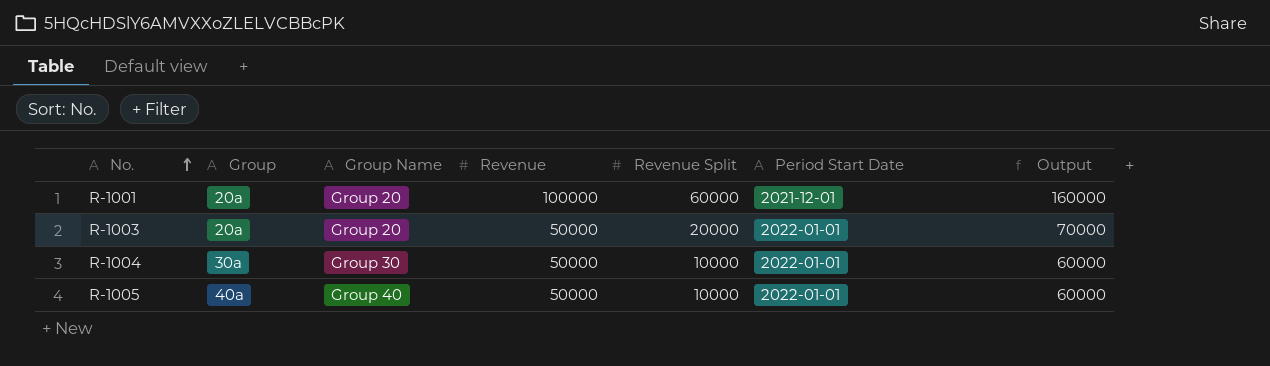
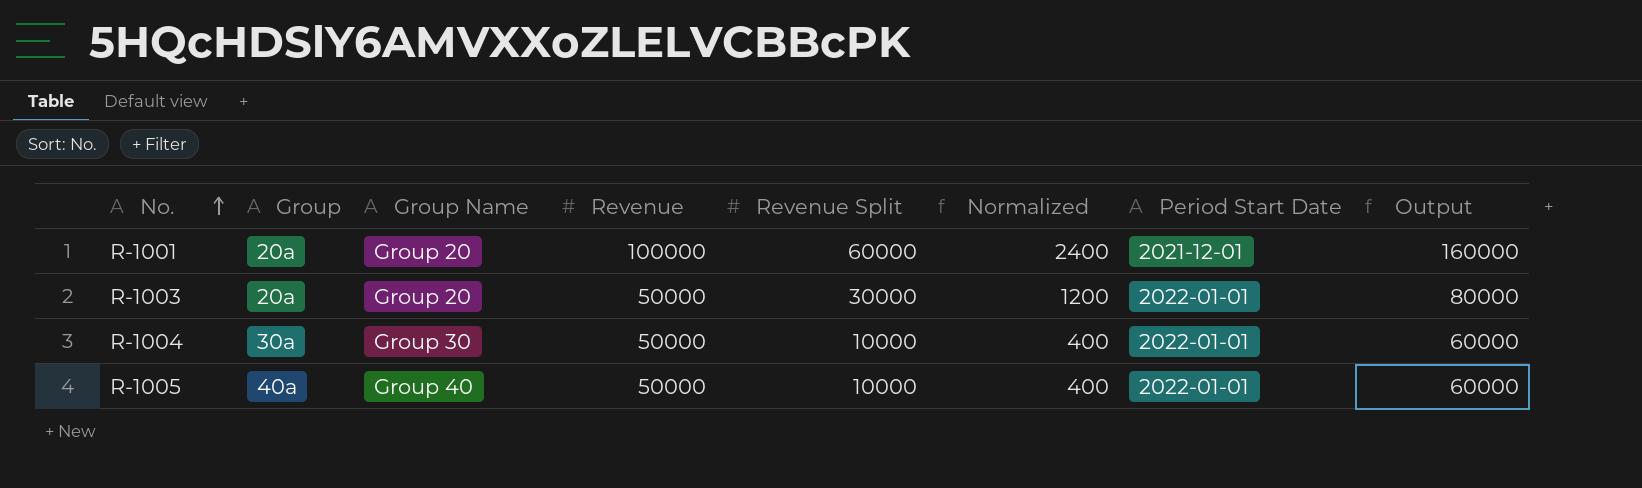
column Normalized | formula: none -> [Revenue Split] * 0.04
R-1003 | Revenue Split: 20000 -> 30000
R-1003 | Output: 70000 -> 80000

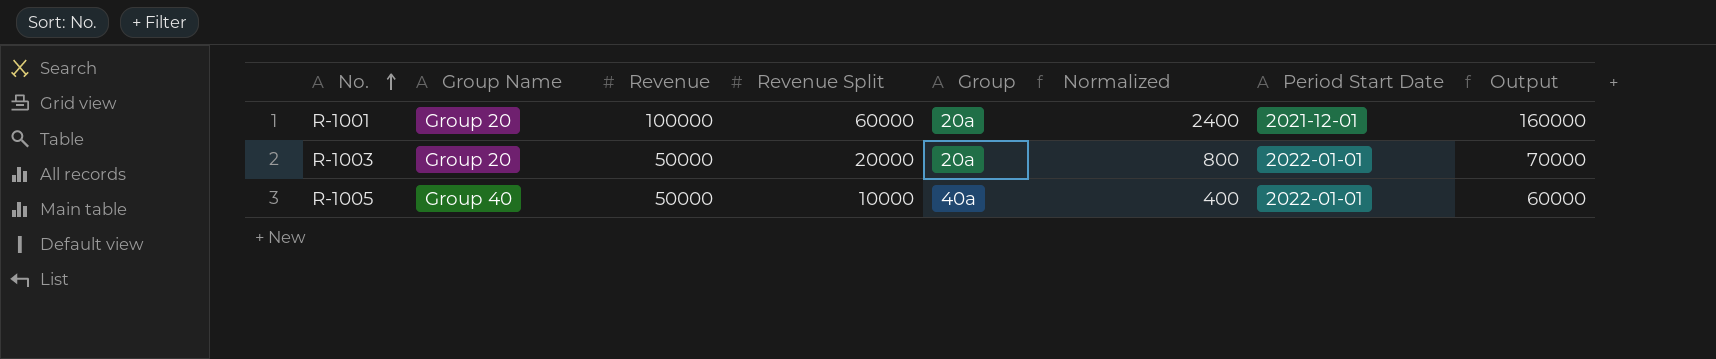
column Group | position: 2 -> 5
row R-1004: 30a | Group 30 | 50000 | 10000 | 400 | 2022-01-01 | 60000 -> none
R-1003 | Revenue Split: 30000 -> 20000
R-1003 | Normalized: 1200 -> 800
R-1003 | Output: 80000 -> 70000

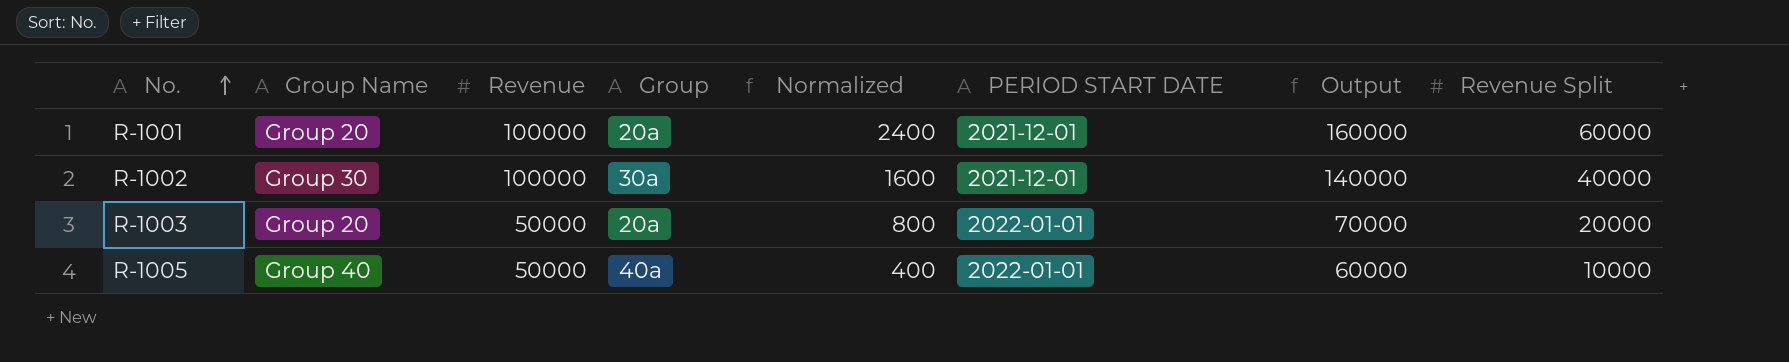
column name: Period Start Date -> PERIOD START DATE
column Revenue Split | position: 4 -> 8
row R-1002: none -> Group 30 | 100000 | 30a | 1600 | 2021-12-01 | 140000 | 40000

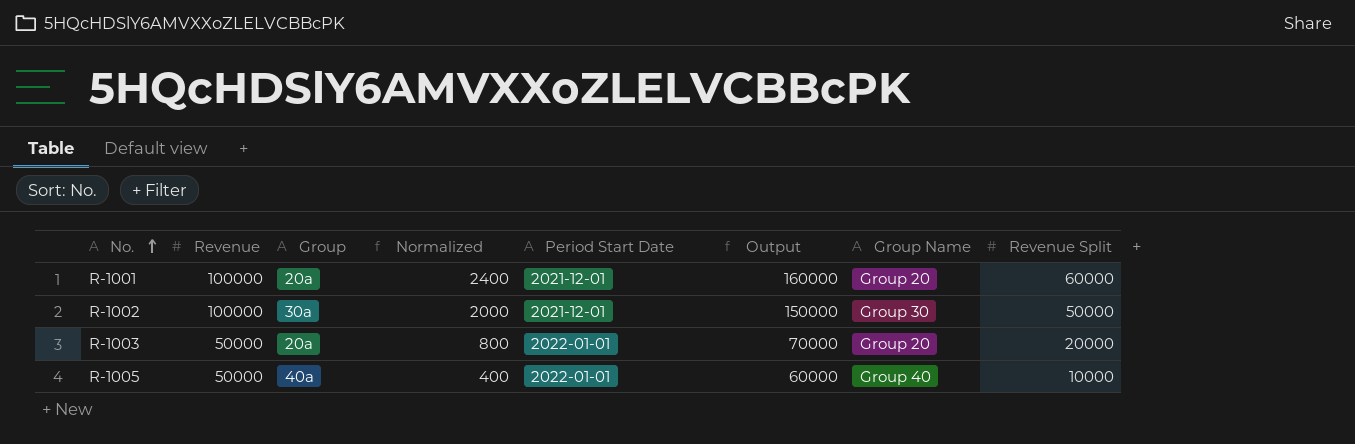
column name: PERIOD START DATE -> Period Start Date
column Group Name | position: 2 -> 7
R-1002 | Normalized: 1600 -> 2000
R-1002 | Output: 140000 -> 150000
R-1002 | Revenue Split: 40000 -> 50000

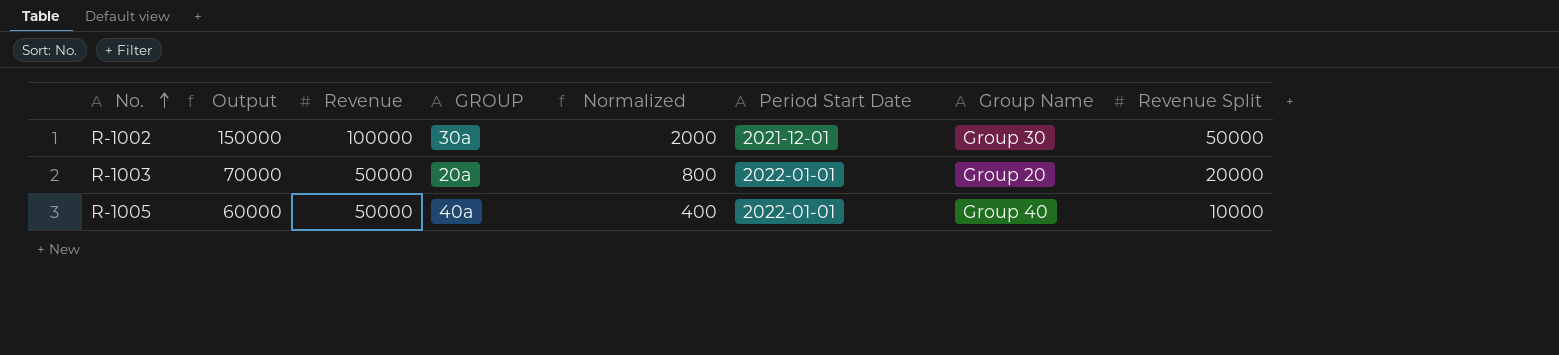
column Output | position: 6 -> 2
column name: Group -> GROUP
row R-1001: 100000 | 20a | 2400 | 2021-12-01 | 160000 | Group 20 | 60000 -> none

